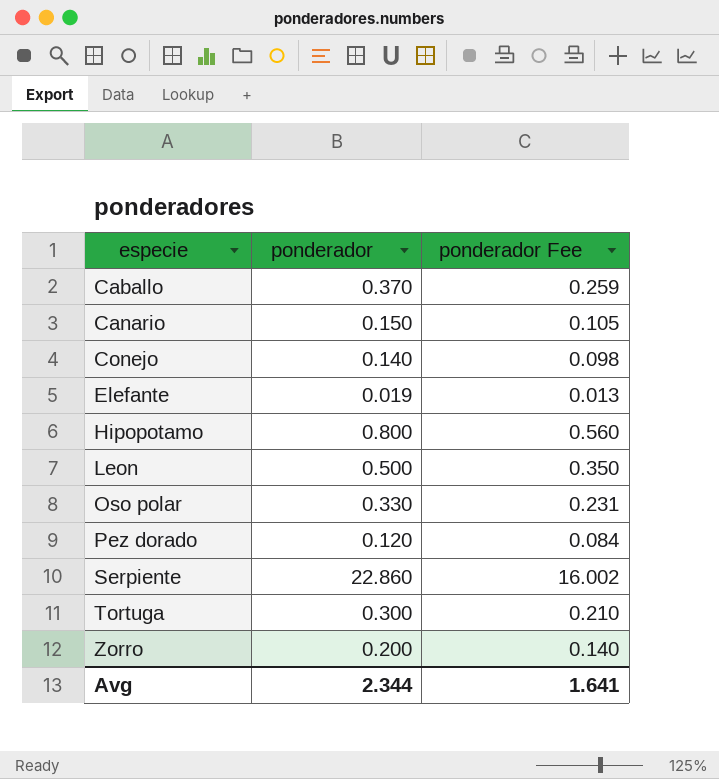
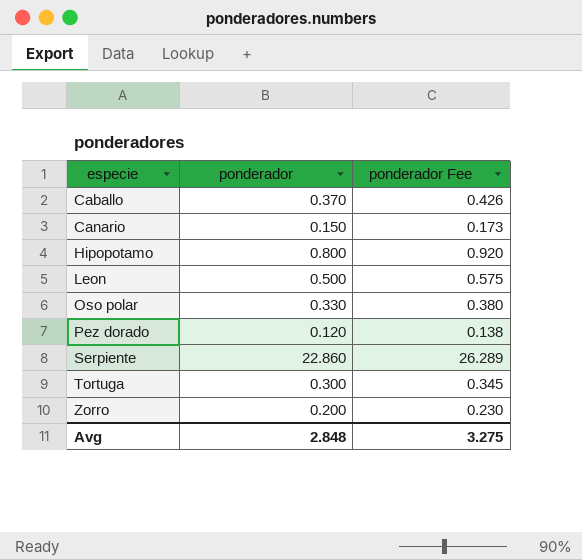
column ponderador Fee | formula: [ponderador] * 0.7 -> [ponderador] * 1.15
row Conejo: 0.140 | 0.098 -> none
row Elefante: 0.019 | 0.013 -> none
Avg | ponderador: 2.344 -> 2.848
Avg | ponderador Fee: 1.641 -> 3.275

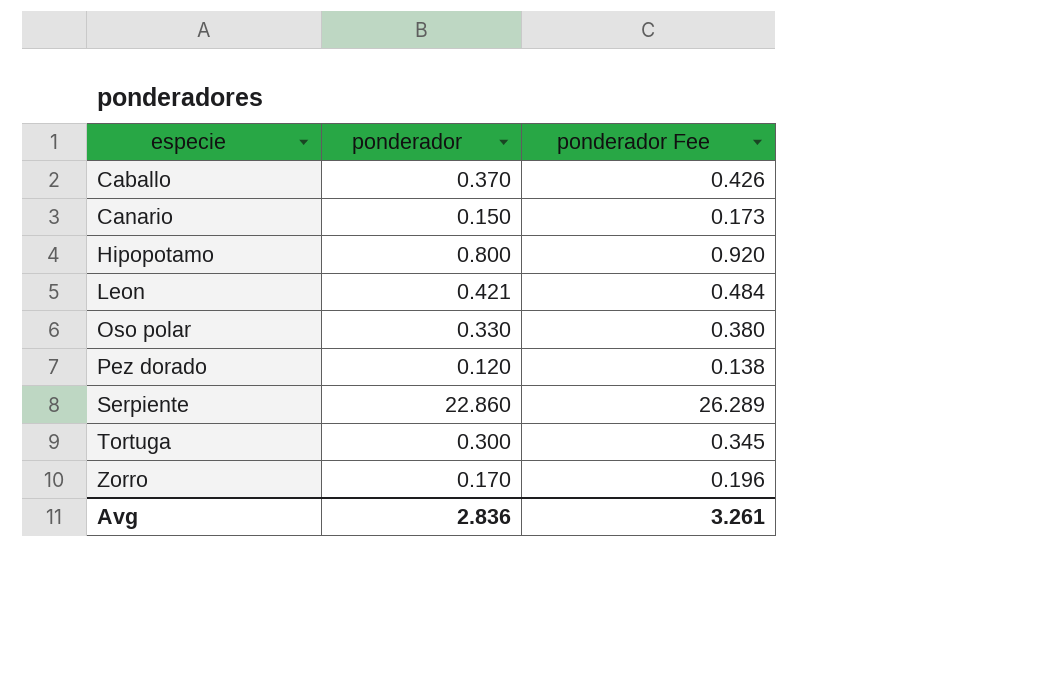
Leon | ponderador: 0.500 -> 0.421
Leon | ponderador Fee: 0.575 -> 0.484
Zorro | ponderador: 0.200 -> 0.170
Zorro | ponderador Fee: 0.230 -> 0.196
Avg | ponderador: 2.848 -> 2.836
Avg | ponderador Fee: 3.275 -> 3.261

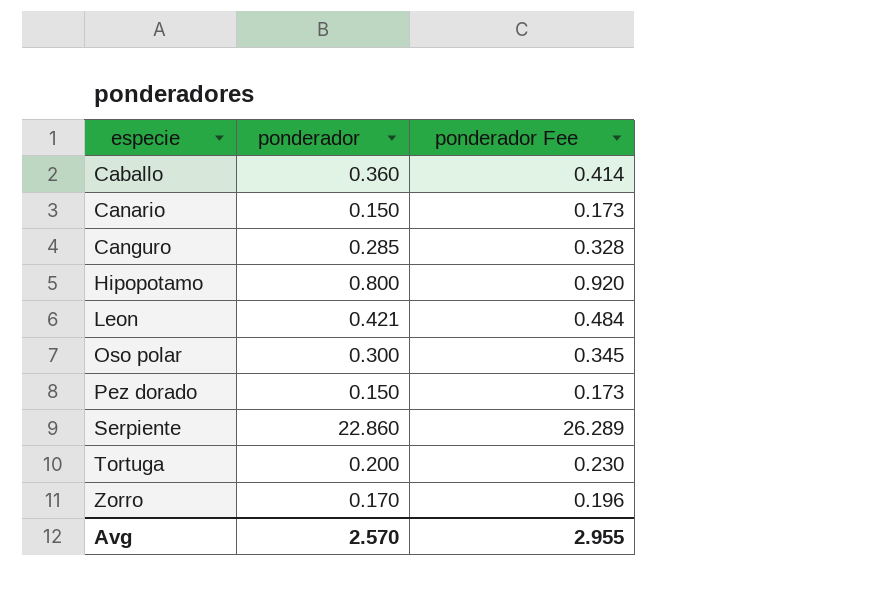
Caballo | ponderador: 0.370 -> 0.360
Caballo | ponderador Fee: 0.426 -> 0.414
row Canguro: none -> 0.285 | 0.328
Oso polar | ponderador: 0.330 -> 0.300
Oso polar | ponderador Fee: 0.380 -> 0.345
Pez dorado | ponderador: 0.120 -> 0.150
Pez dorado | ponderador Fee: 0.138 -> 0.173
Tortuga | ponderador: 0.300 -> 0.200
Tortuga | ponderador Fee: 0.345 -> 0.230
Avg | ponderador: 2.836 -> 2.570
Avg | ponderador Fee: 3.261 -> 2.955

